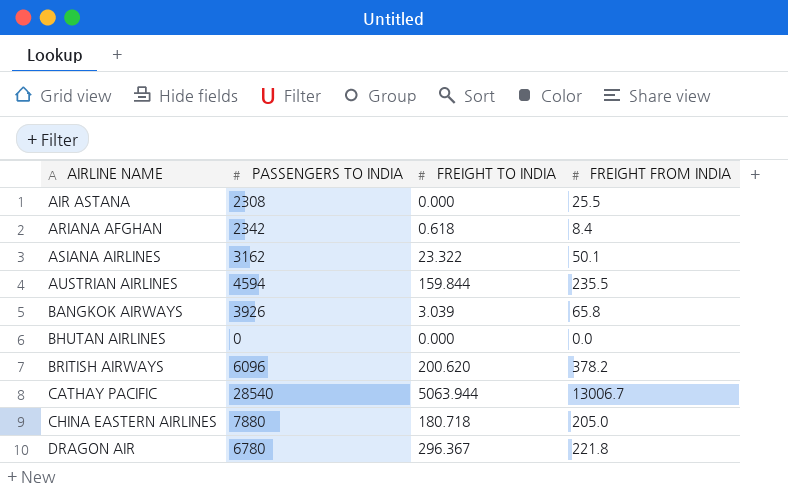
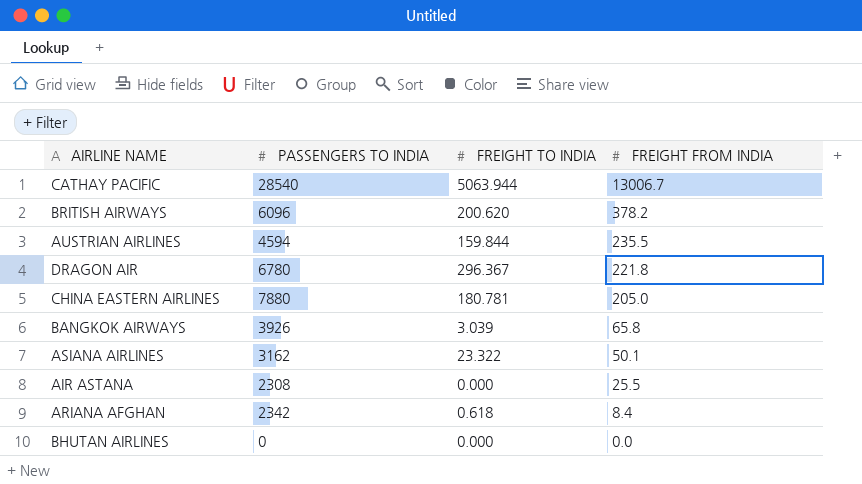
row order: AIRLINE NAME ascending -> FREIGHT FROM INDIA descending
CHINA EASTERN AIRLINES | FREIGHT TO INDIA: 180.718 -> 180.781

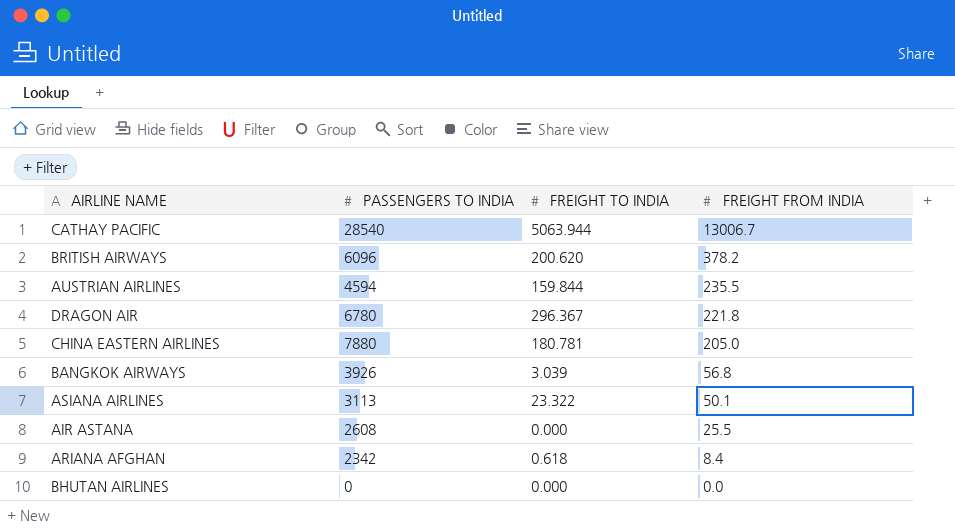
BANGKOK AIRWAYS | FREIGHT FROM INDIA: 65.8 -> 56.8
ASIANA AIRLINES | PASSENGERS TO INDIA: 3162 -> 3113
AIR ASTANA | PASSENGERS TO INDIA: 2308 -> 2608

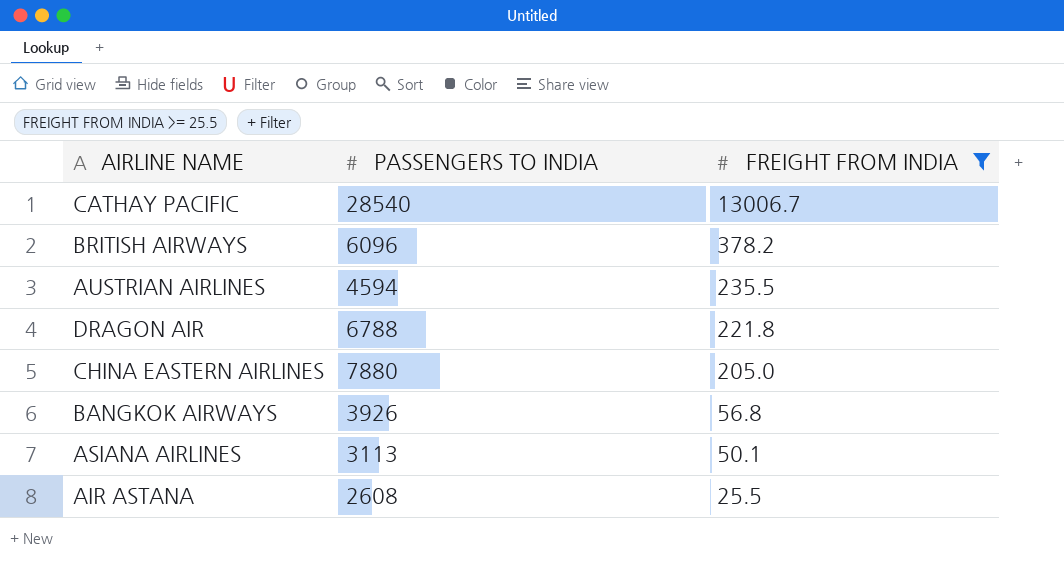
filter: none -> FREIGHT FROM INDIA >= 25.5
column FREIGHT TO INDIA | position: 3 -> none
DRAGON AIR | PASSENGERS TO INDIA: 6780 -> 6788

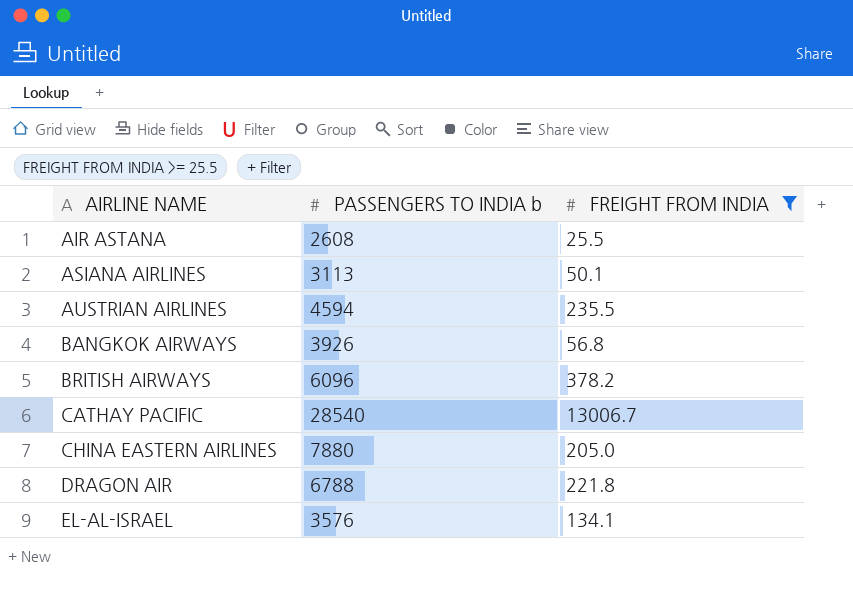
row order: FREIGHT FROM INDIA descending -> AIRLINE NAME ascending
column name: PASSENGERS TO INDIA -> PASSENGERS TO INDIA b
row EL-AL-ISRAEL: none -> 3576 | 134.1

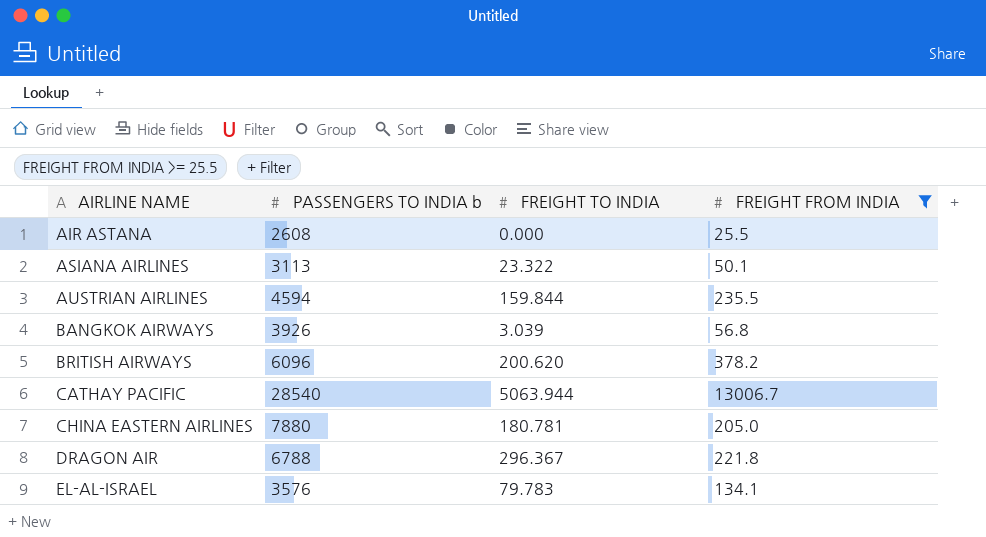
column FREIGHT TO INDIA | position: none -> 3

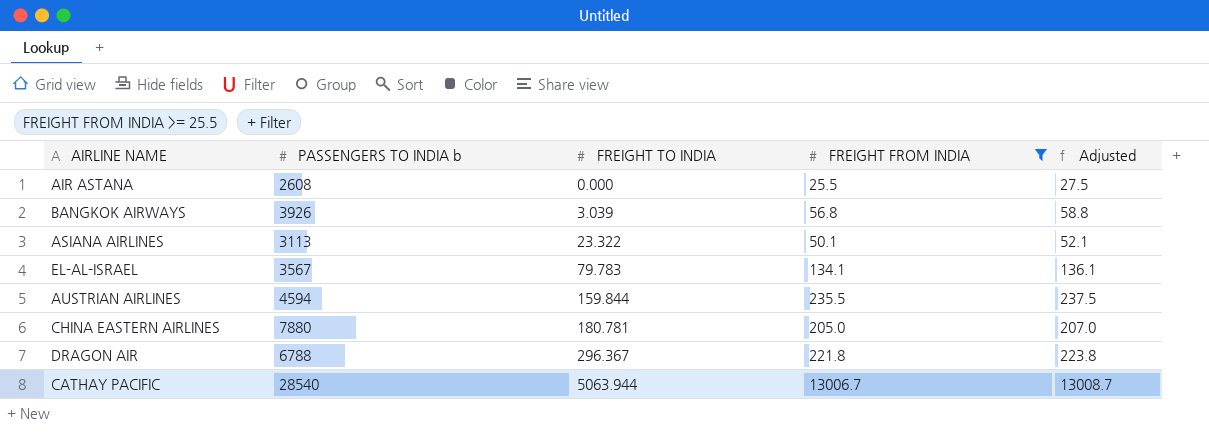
row order: AIRLINE NAME ascending -> FREIGHT TO INDIA ascending
column Adjusted | formula: none -> [FREIGHT FROM INDIA] + 2
row BRITISH AIRWAYS: 6096 | 200.620 | 378.2 -> none
EL-AL-ISRAEL | PASSENGERS TO INDIA b: 3576 -> 3567

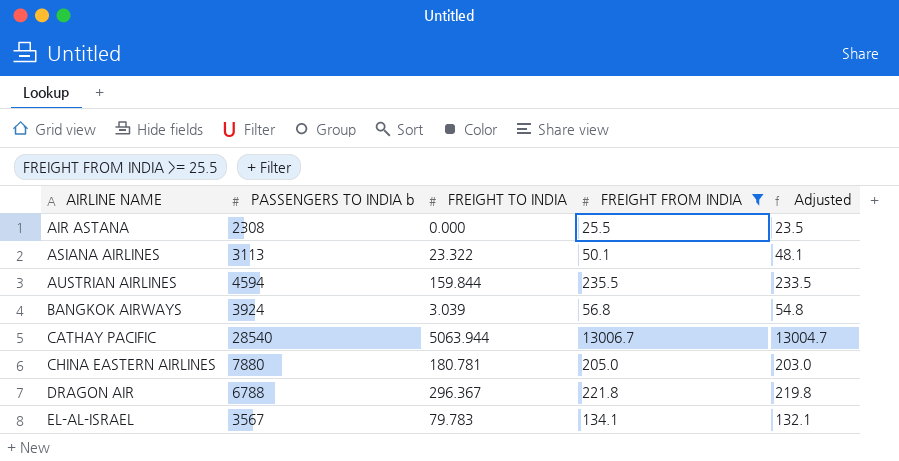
row order: FREIGHT TO INDIA ascending -> AIRLINE NAME ascending
column Adjusted | formula: [FREIGHT FROM INDIA] + 2 -> [FREIGHT FROM INDIA] - 2
AIR ASTANA | PASSENGERS TO INDIA b: 2608 -> 2308
BANGKOK AIRWAYS | PASSENGERS TO INDIA b: 3926 -> 3924

